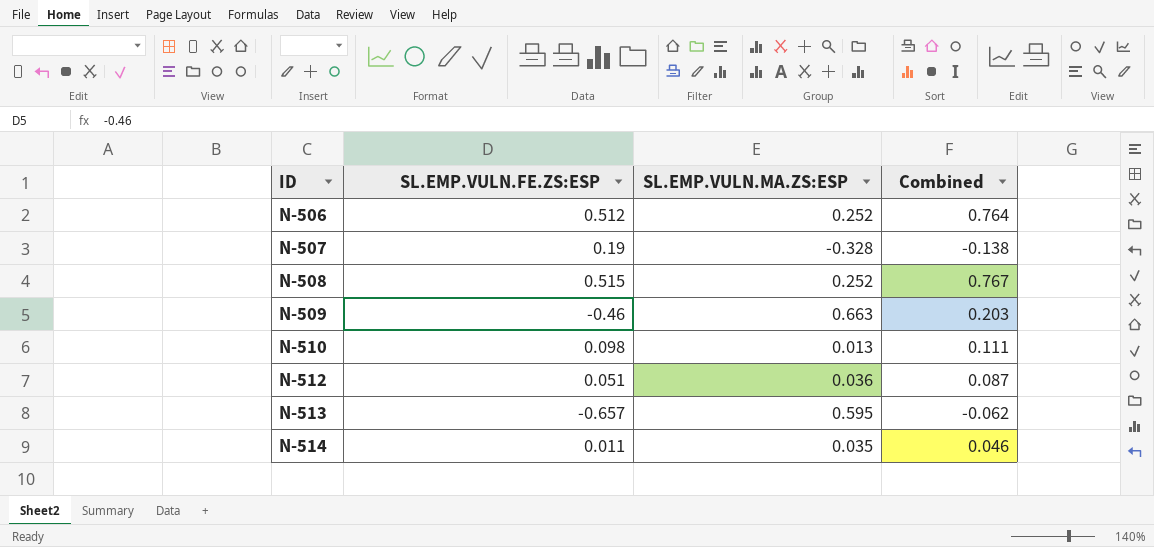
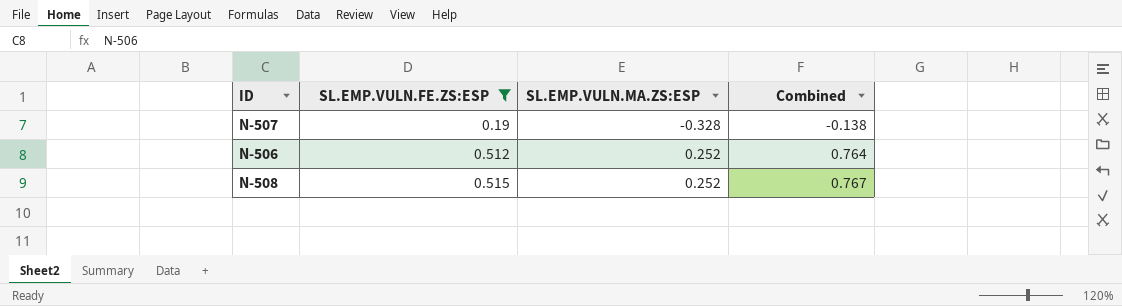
filter: none -> SL.EMP.VULN.FE.ZS:ESP >= 0.19
row order: ID ascending -> SL.EMP.VULN.FE.ZS:ESP ascending

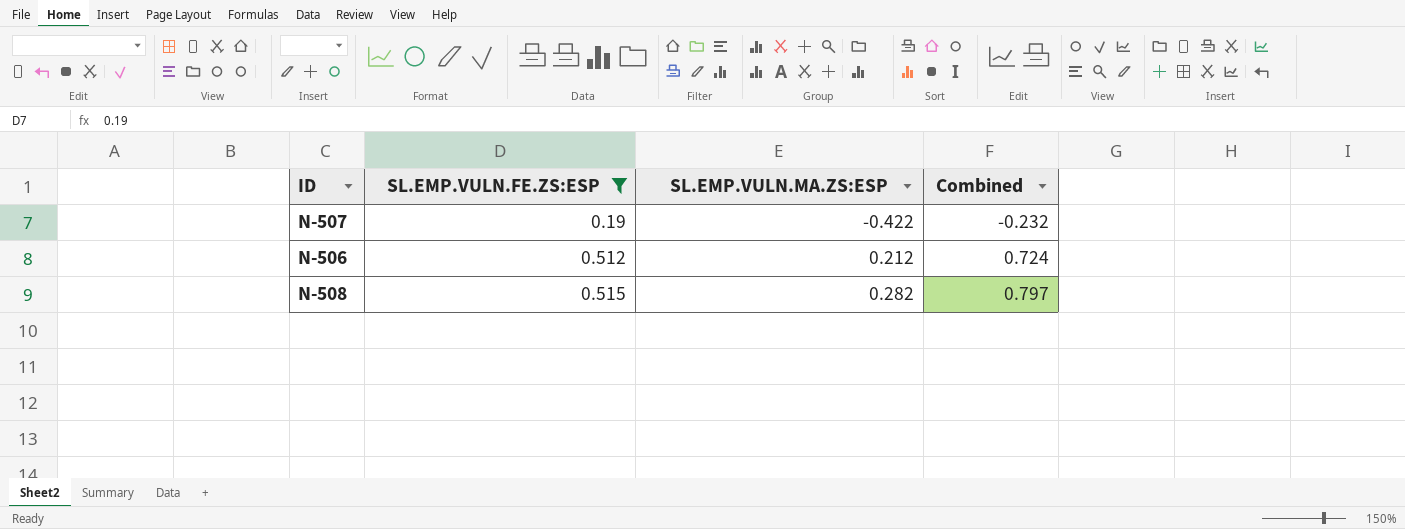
N-507 | SL.EMP.VULN.MA.ZS:ESP: -0.328 -> -0.422
N-507 | Combined: -0.138 -> -0.232
N-506 | SL.EMP.VULN.MA.ZS:ESP: 0.252 -> 0.212
N-506 | Combined: 0.764 -> 0.724
N-508 | SL.EMP.VULN.MA.ZS:ESP: 0.252 -> 0.282
N-508 | Combined: 0.767 -> 0.797

